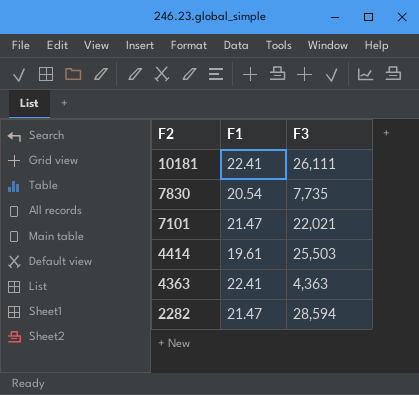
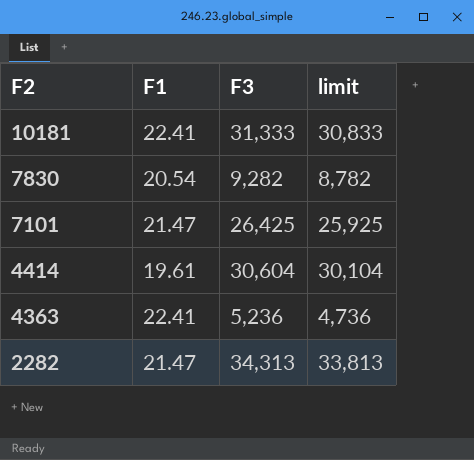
column limit | formula: none -> [F3] - 500
10181 | F3: 26,111 -> 31,333
7830 | F3: 7,735 -> 9,282
7101 | F3: 22,021 -> 26,425
4414 | F3: 25,503 -> 30,604
4363 | F3: 4,363 -> 5,236
2282 | F3: 28,594 -> 34,313

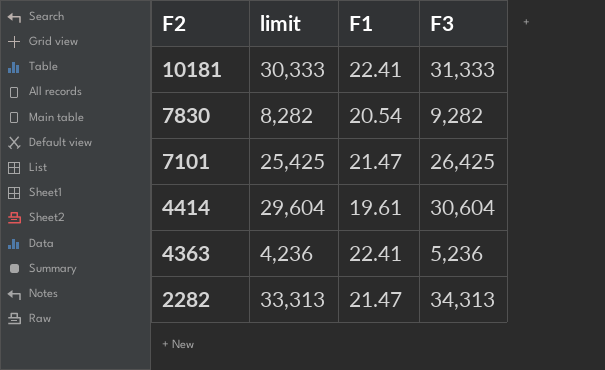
column limit | formula: [F3] - 500 -> [F3] - 1000
column limit | position: 4 -> 2

